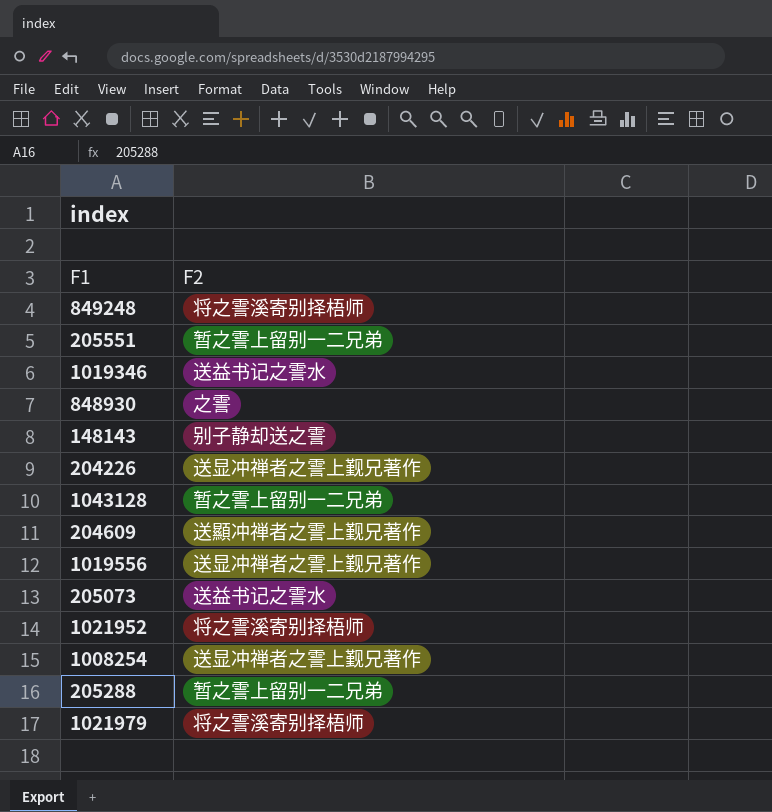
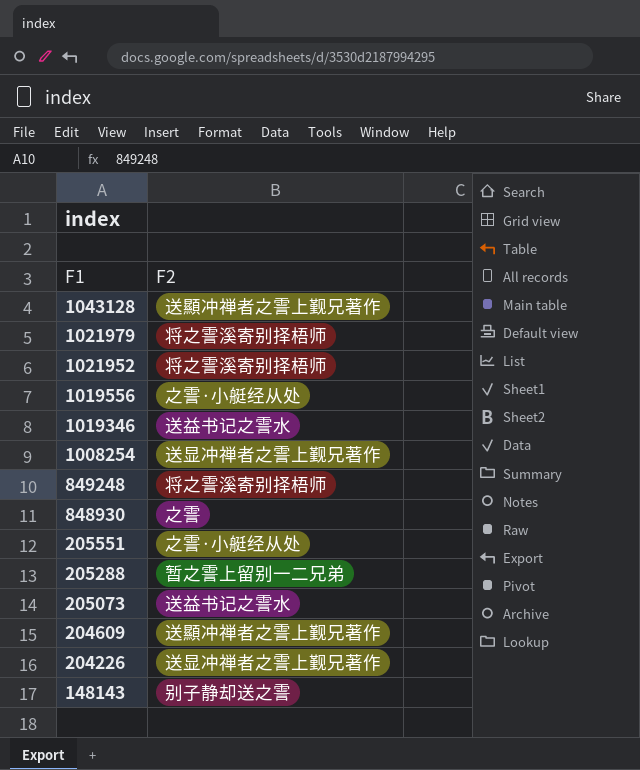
row order: none -> F1 descending
1043128 | F2: 暂之霅上留别一二兄弟 -> 送顯冲禅者之霅上觐兄著作
1019556 | F2: 送显冲禅者之霅上觐兄著作 -> 之霅·小艇经从处
205551 | F2: 暂之霅上留别一二兄弟 -> 之霅·小艇经从处

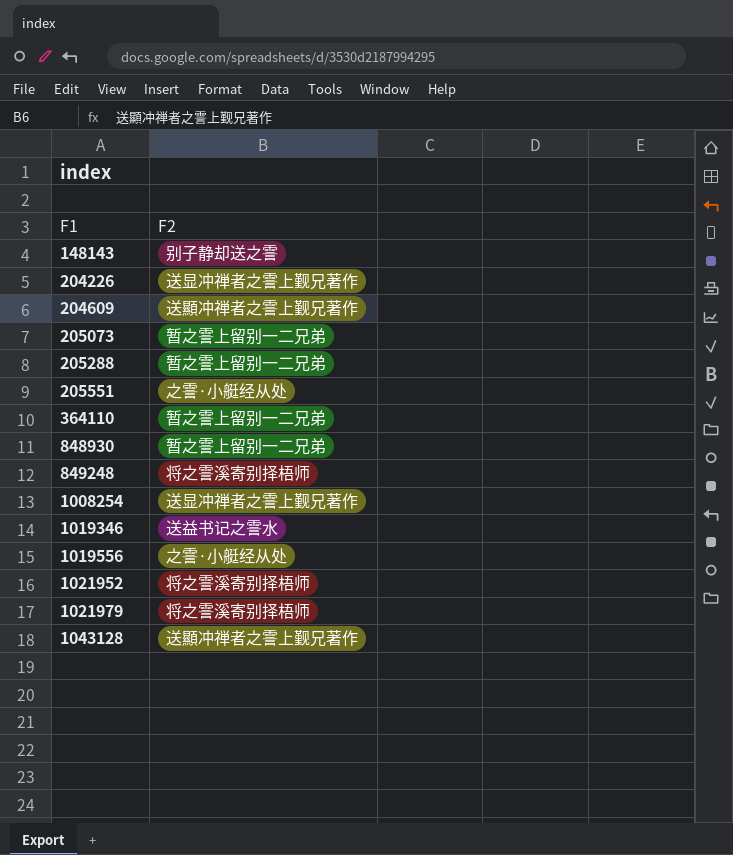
row order: F1 descending -> F1 ascending
205073 | F2: 送益书记之霅水 -> 暂之霅上留别一二兄弟
row 364110: none -> 暂之霅上留别一二兄弟
848930 | F2: 之霅 -> 暂之霅上留别一二兄弟

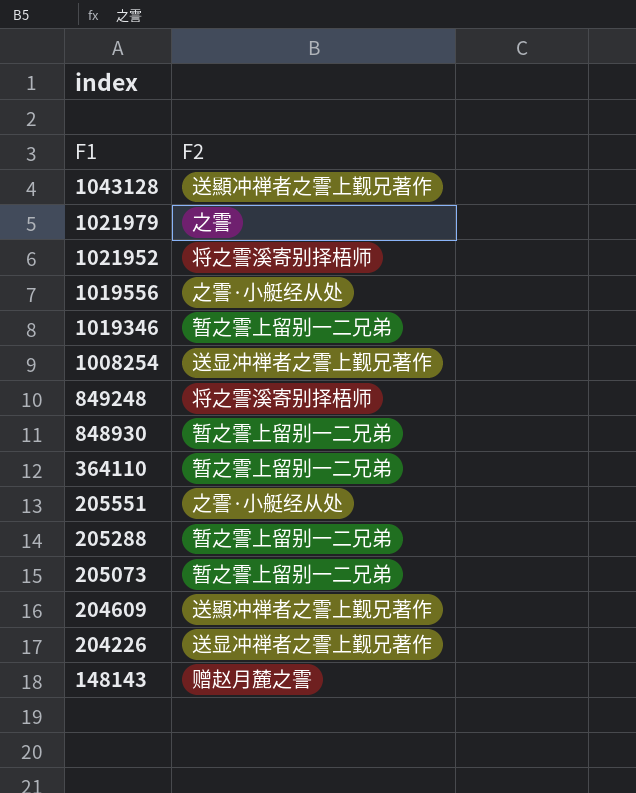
row order: F1 ascending -> F1 descending
1021979 | F2: 将之霅溪寄别择梧师 -> 之霅
1019346 | F2: 送益书记之霅水 -> 暂之霅上留别一二兄弟
148143 | F2: 别子静却送之霅 -> 赠赵月麓之霅

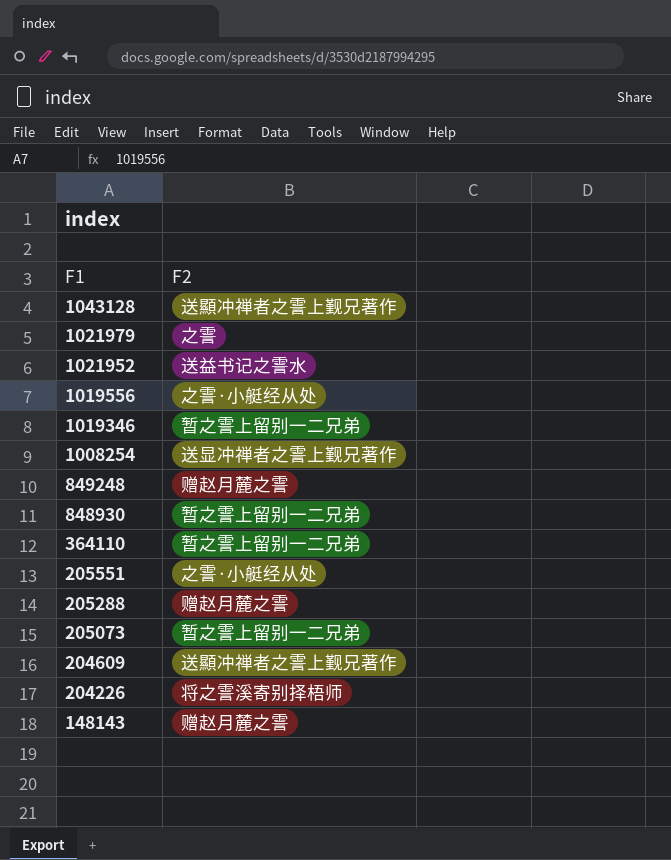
1021952 | F2: 将之霅溪寄别择梧师 -> 送益书记之霅水
849248 | F2: 将之霅溪寄别择梧师 -> 赠赵月麓之霅
205288 | F2: 暂之霅上留别一二兄弟 -> 赠赵月麓之霅
204226 | F2: 送显冲禅者之霅上觐兄著作 -> 将之霅溪寄别择梧师

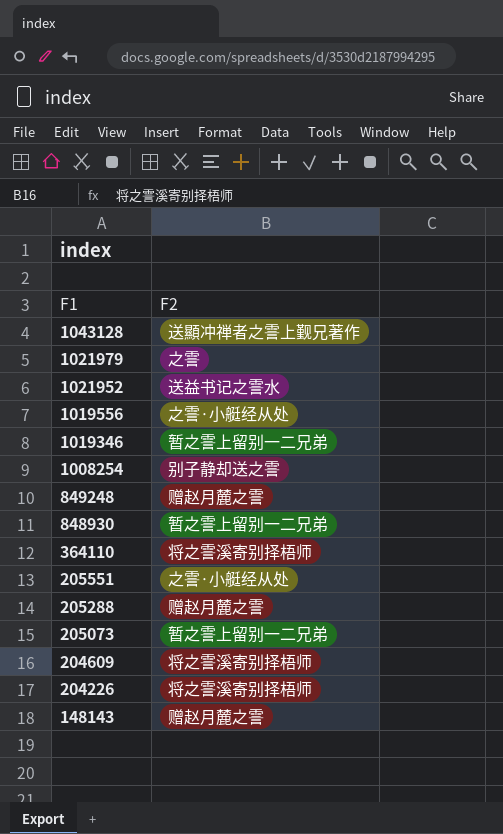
1008254 | F2: 送显冲禅者之霅上觐兄著作 -> 别子静却送之霅
364110 | F2: 暂之霅上留别一二兄弟 -> 将之霅溪寄别择梧师
204609 | F2: 送顯冲禅者之霅上觐兄著作 -> 将之霅溪寄别择梧师

